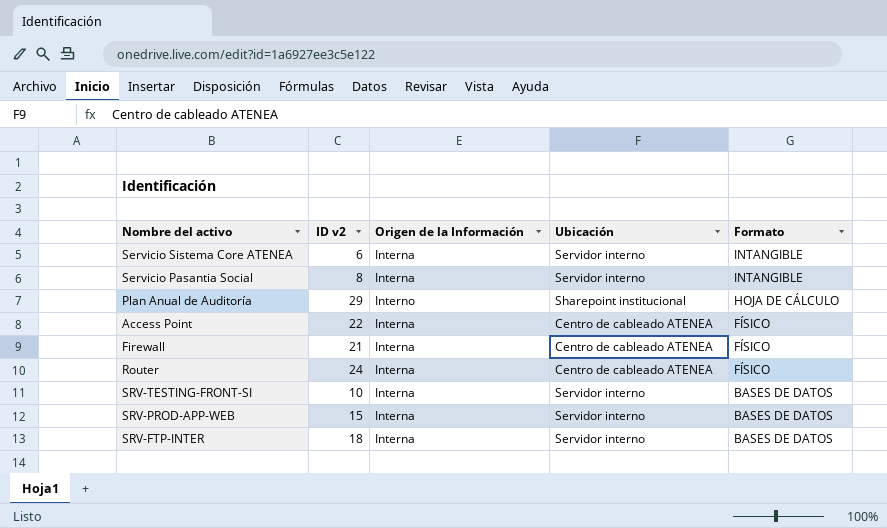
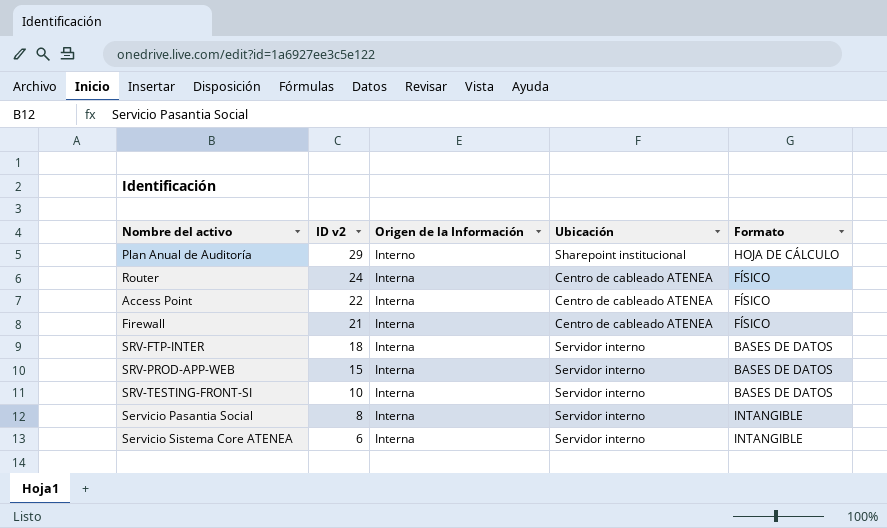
row order: Formato descending -> ID v2 descending

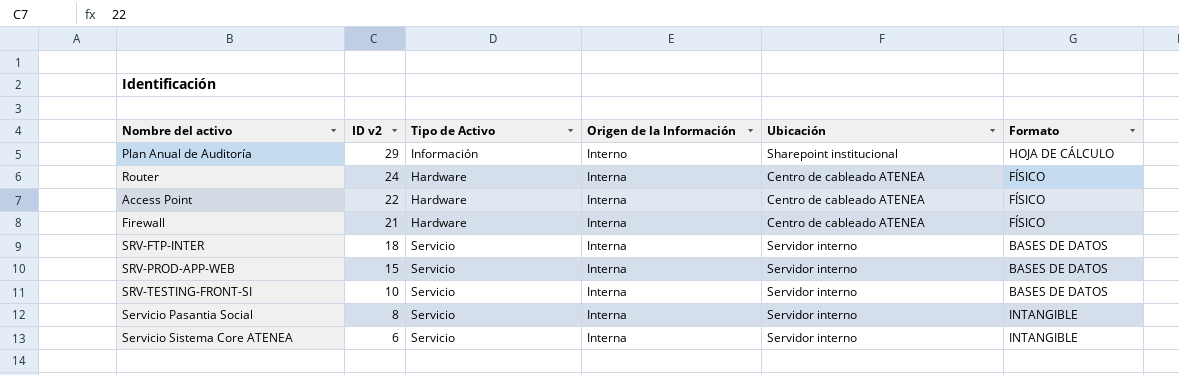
column Tipo de Activo | position: none -> 3

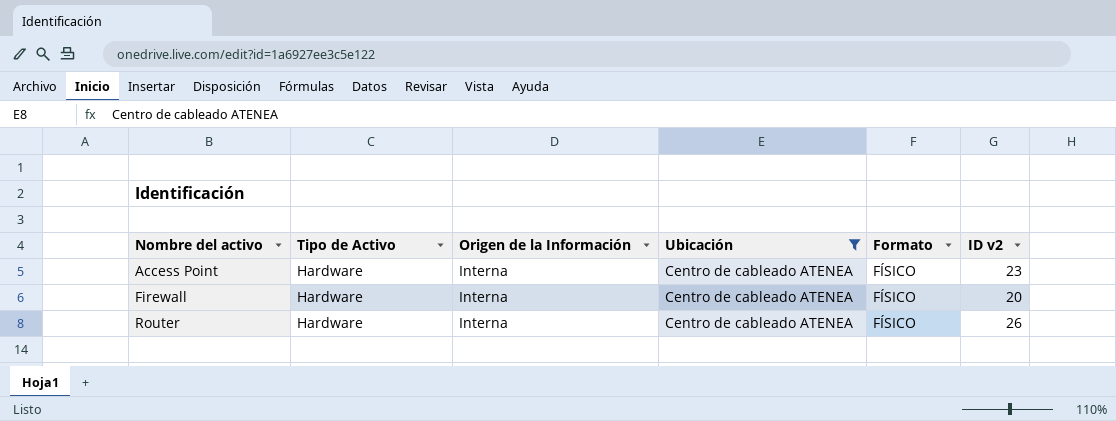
filter: none -> Ubicación = Centro de cableado ATENEA
row order: ID v2 descending -> Nombre del activo ascending
column ID v2 | position: 2 -> 6
Access Point | ID v2: 22 -> 23
Firewall | ID v2: 21 -> 20
Router | ID v2: 24 -> 26

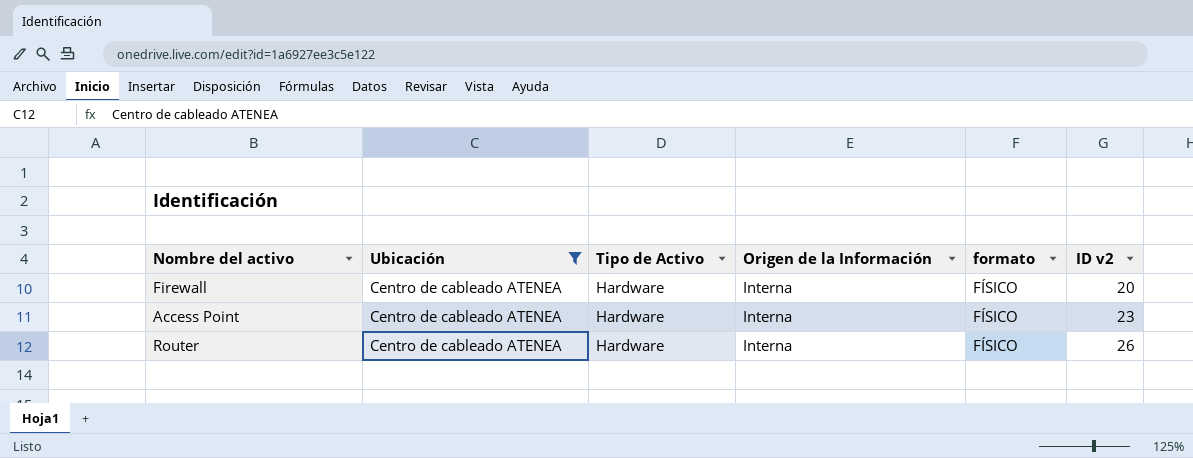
row order: Nombre del activo ascending -> ID v2 ascending
column Ubicación | position: 4 -> 2
column name: Formato -> formato

